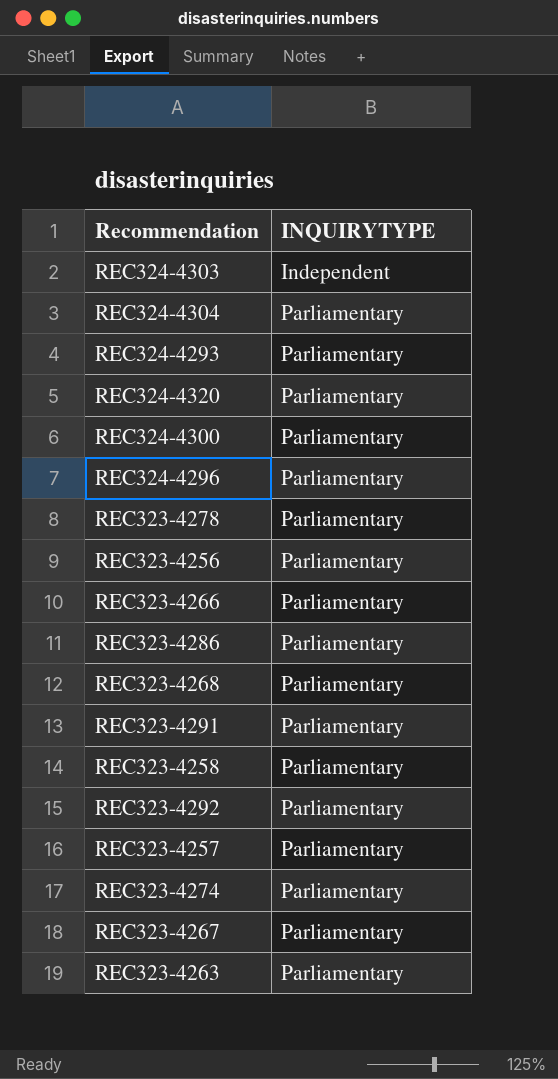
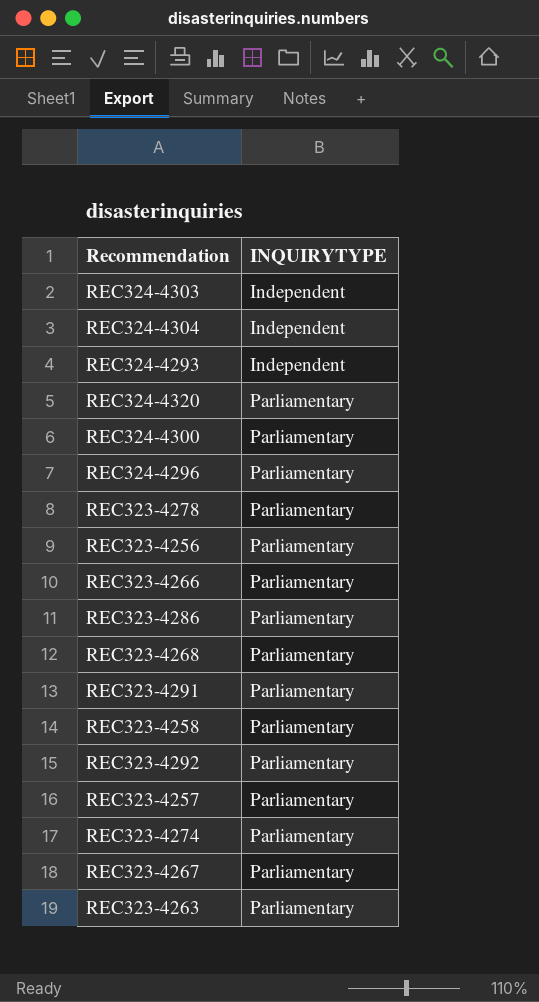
REC324-4304 | INQUIRYTYPE: Parliamentary -> Independent
REC324-4293 | INQUIRYTYPE: Parliamentary -> Independent

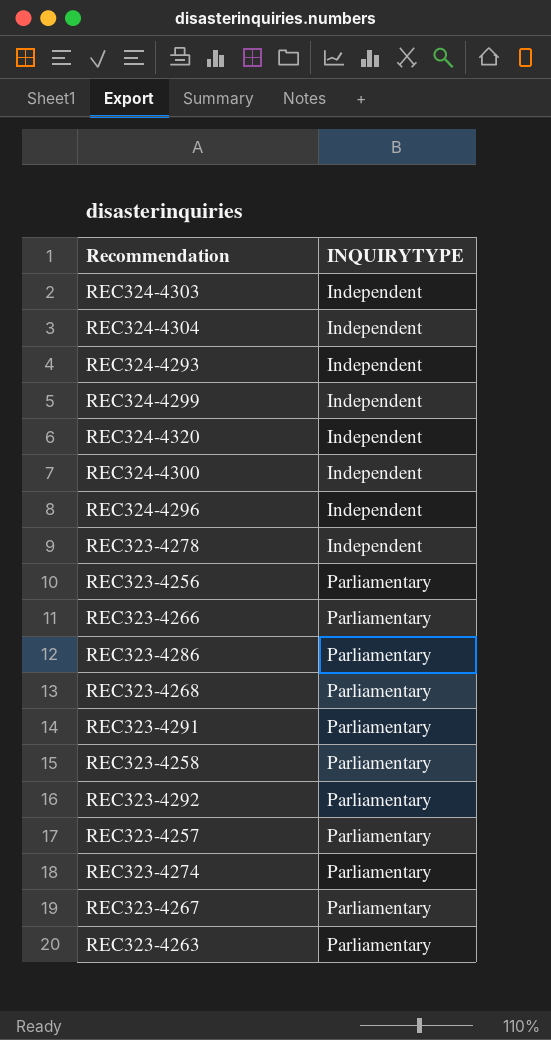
row REC324-4299: none -> Independent
REC324-4320 | INQUIRYTYPE: Parliamentary -> Independent
REC324-4300 | INQUIRYTYPE: Parliamentary -> Independent
REC324-4296 | INQUIRYTYPE: Parliamentary -> Independent
REC323-4278 | INQUIRYTYPE: Parliamentary -> Independent

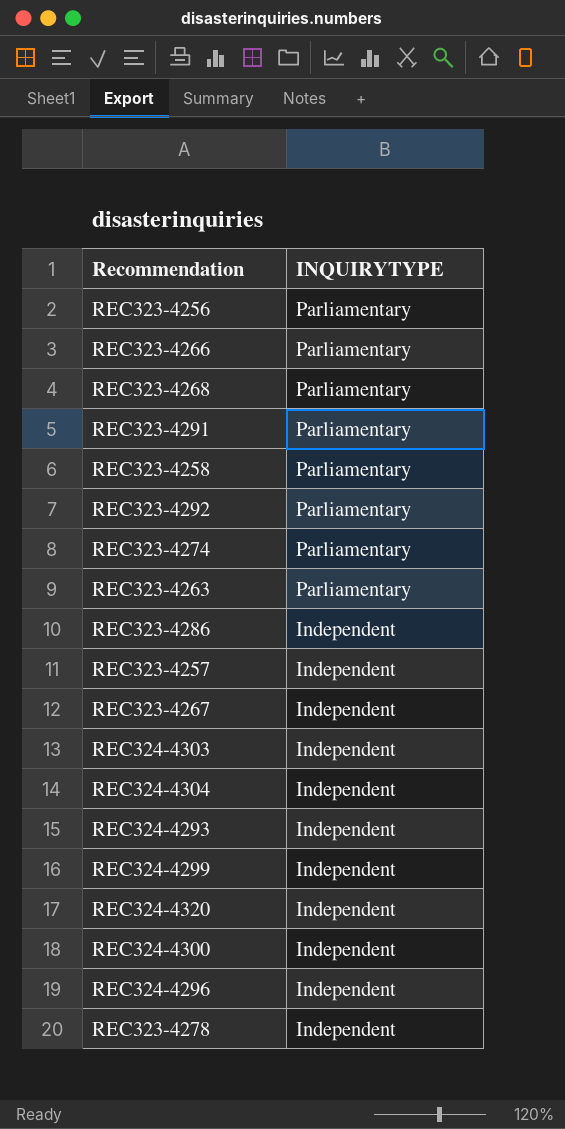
row order: INQUIRYTYPE ascending -> INQUIRYTYPE descending
REC323-4286 | INQUIRYTYPE: Parliamentary -> Independent
REC323-4257 | INQUIRYTYPE: Parliamentary -> Independent
REC323-4267 | INQUIRYTYPE: Parliamentary -> Independent

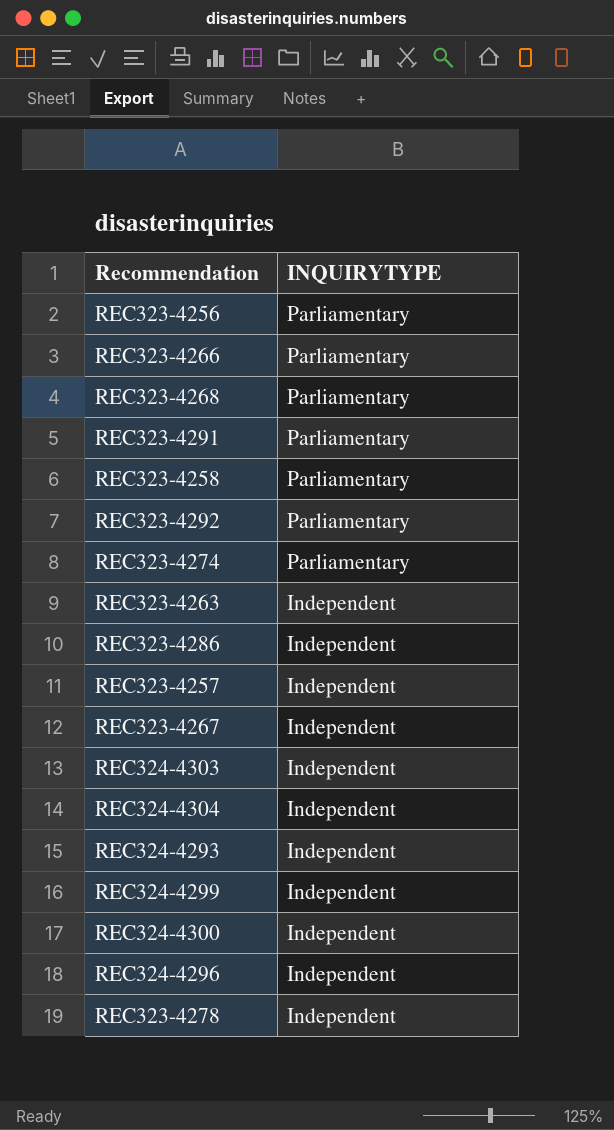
row REC324-4320: Independent -> none
REC323-4263 | INQUIRYTYPE: Parliamentary -> Independent

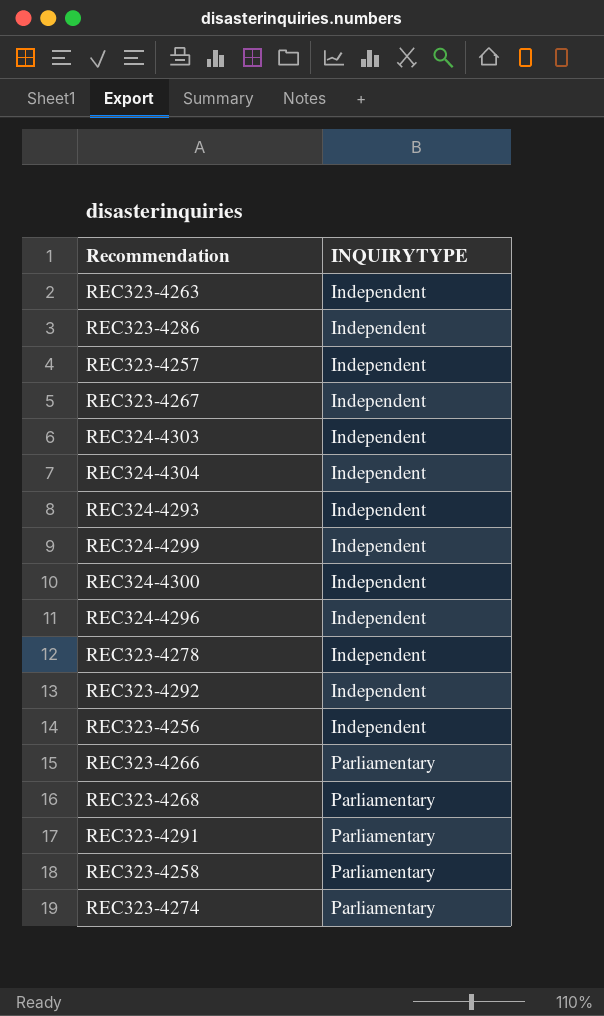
row order: INQUIRYTYPE descending -> INQUIRYTYPE ascending
REC323-4292 | INQUIRYTYPE: Parliamentary -> Independent
REC323-4256 | INQUIRYTYPE: Parliamentary -> Independent

